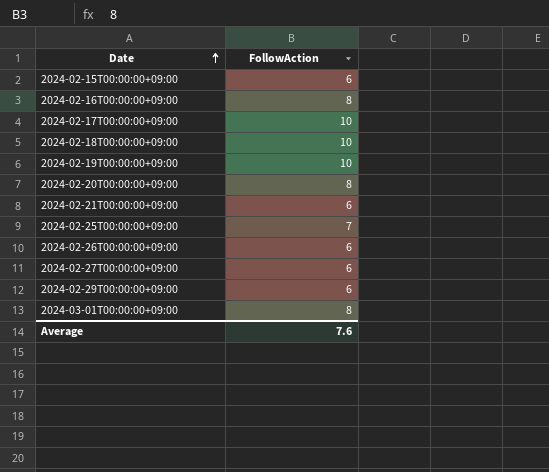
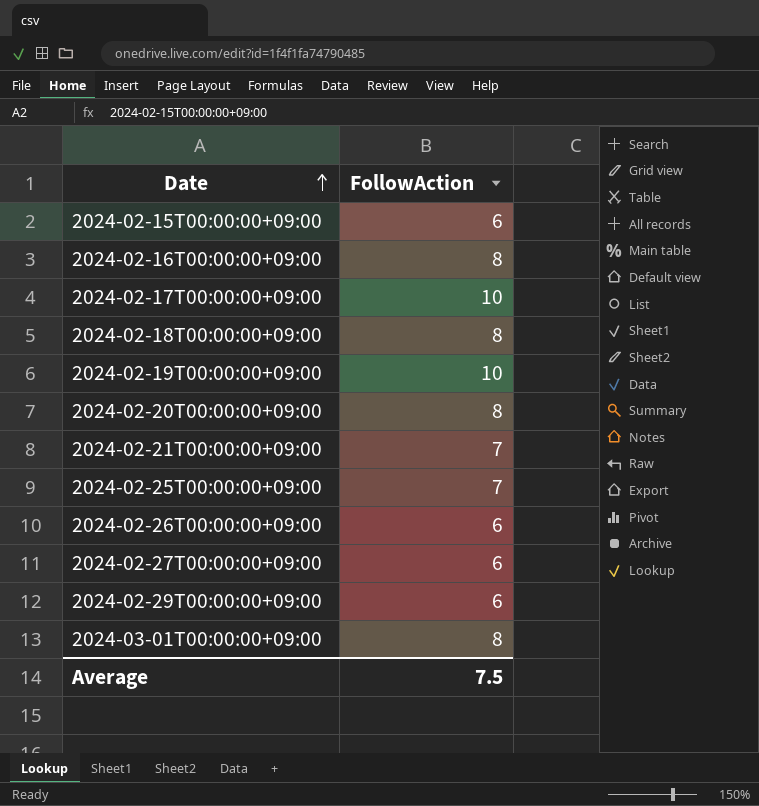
2024-02-18T00:00:00+09:00 | FollowAction: 10 -> 8
2024-02-21T00:00:00+09:00 | FollowAction: 6 -> 7
Average | FollowAction: 7.6 -> 7.5

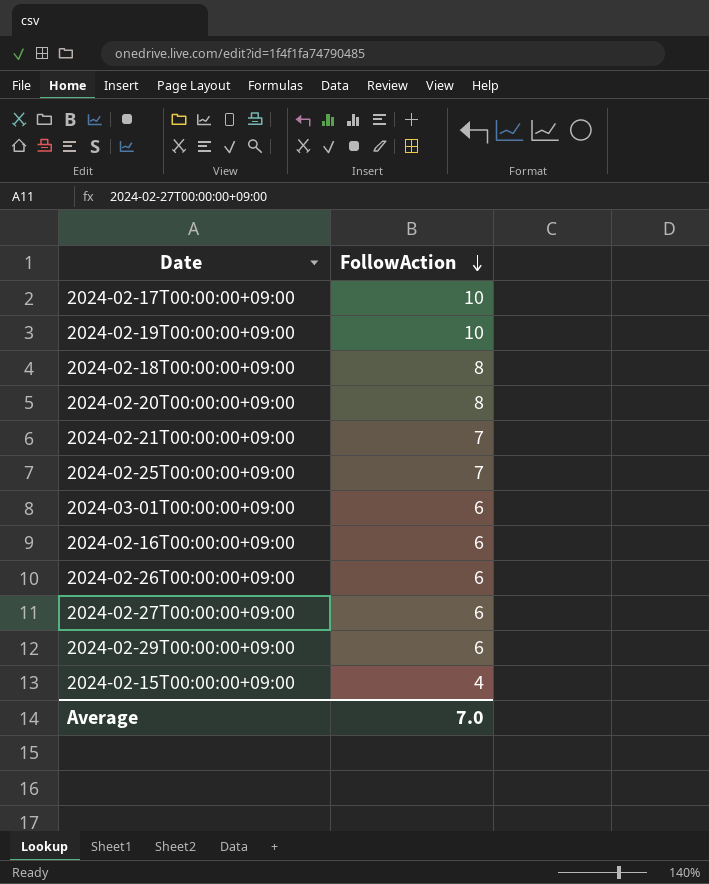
row order: Date ascending -> FollowAction descending
2024-03-01T00:00:00+09:00 | FollowAction: 8 -> 6
2024-02-16T00:00:00+09:00 | FollowAction: 8 -> 6
2024-02-15T00:00:00+09:00 | FollowAction: 6 -> 4
Average | FollowAction: 7.5 -> 7.0

